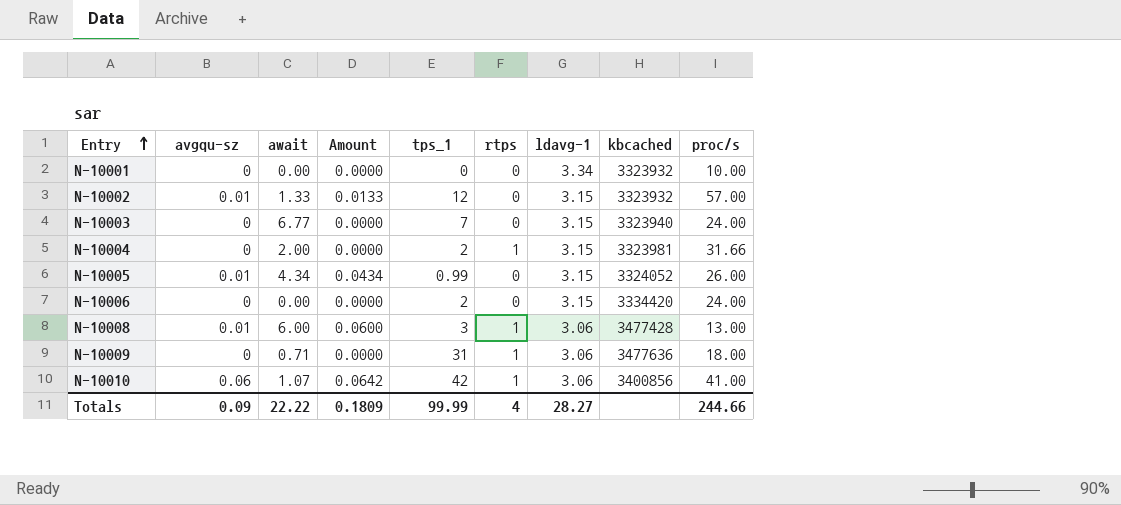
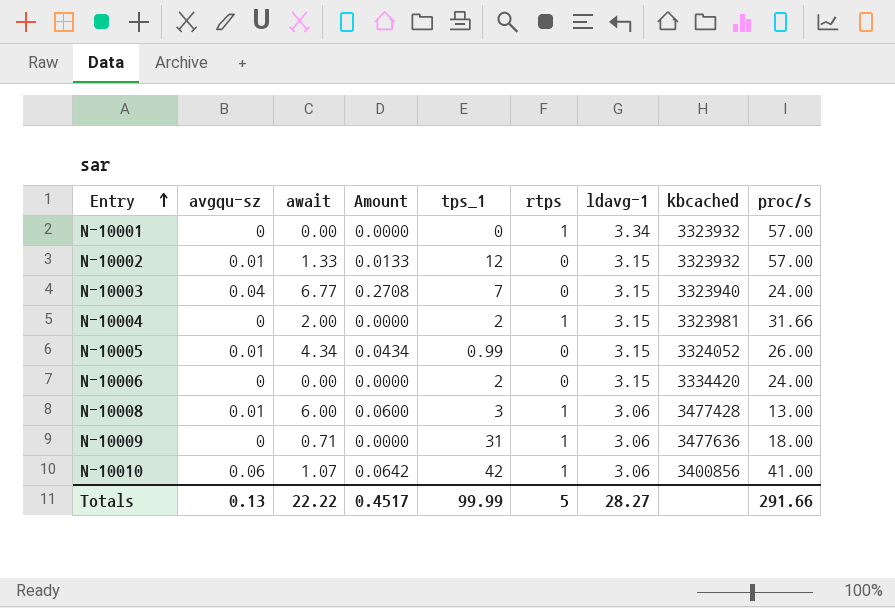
N-10001 | rtps: 0 -> 1
N-10001 | proc/s: 10.00 -> 57.00
N-10003 | avgqu-sz: 0 -> 0.04
N-10003 | Amount: 0.0000 -> 0.2708
Totals | avgqu-sz: 0.09 -> 0.13
Totals | Amount: 0.1809 -> 0.4517
Totals | rtps: 4 -> 5
Totals | proc/s: 244.66 -> 291.66

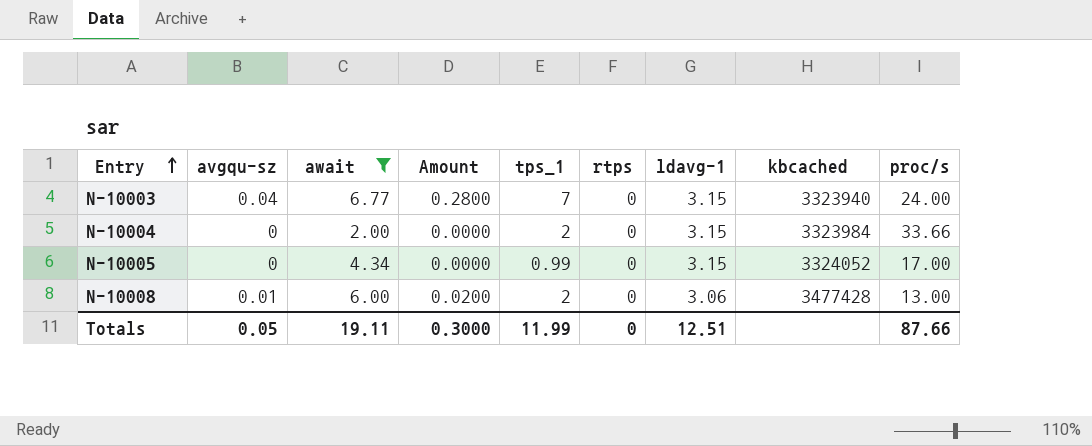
filter: none -> await >= 2.00
column Amount | formula: [avgqu-sz] * [await] -> [avgqu-sz] * [tps_1]
N-10004 | rtps: 1 -> 0
N-10004 | kbcached: 3323981 -> 3323984
N-10004 | proc/s: 31.66 -> 33.66
N-10005 | avgqu-sz: 0.01 -> 0
N-10005 | proc/s: 26.00 -> 17.00
N-10008 | tps_1: 3 -> 2
N-10008 | rtps: 1 -> 0
Totals | avgqu-sz: 0.13 -> 0.05
Totals | await: 22.22 -> 19.11
Totals | Amount: 0.4517 -> 0.3000
Totals | tps_1: 99.99 -> 11.99
Totals | rtps: 5 -> 0
Totals | ldavg-1: 28.27 -> 12.51
Totals | proc/s: 291.66 -> 87.66

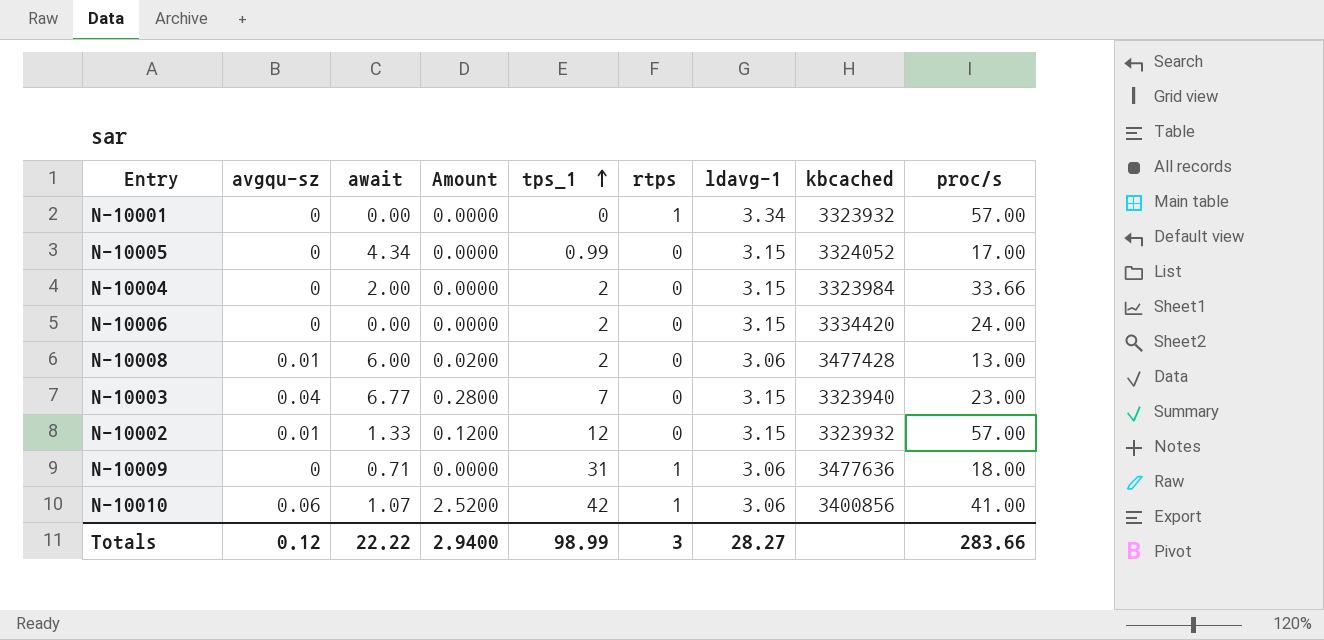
filter: await >= 2.00 -> none
row order: Entry ascending -> tps_1 ascending
N-10003 | proc/s: 24.00 -> 23.00
Totals | avgqu-sz: 0.05 -> 0.12
Totals | await: 19.11 -> 22.22
Totals | Amount: 0.3000 -> 2.9400
Totals | tps_1: 11.99 -> 98.99
Totals | rtps: 0 -> 3
Totals | ldavg-1: 12.51 -> 28.27
Totals | proc/s: 87.66 -> 283.66

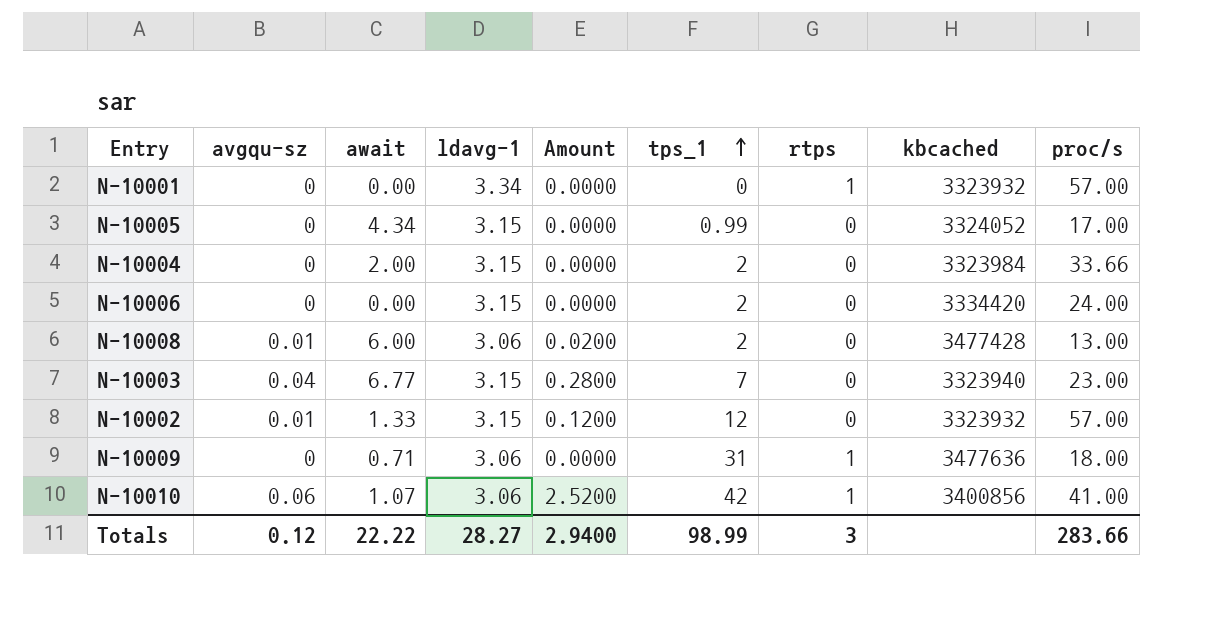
column ldavg-1 | position: 7 -> 4

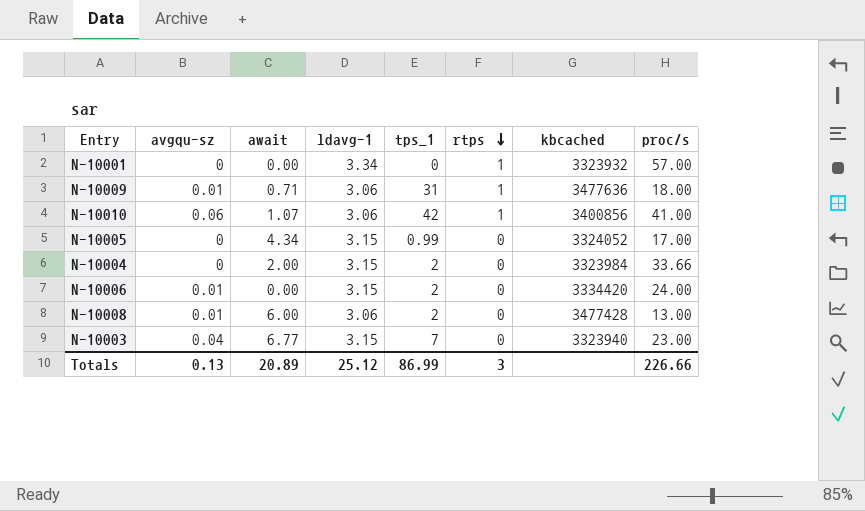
row order: tps_1 ascending -> rtps descending
column Amount | formula: [avgqu-sz] * [tps_1] -> none
row N-10002: 0.01 | 1.33 | 3.15 | 0.1200 | 12 | 0 | 3323932 | 57.00 -> none
N-10009 | avgqu-sz: 0 -> 0.01
N-10006 | avgqu-sz: 0 -> 0.01
Totals | avgqu-sz: 0.12 -> 0.13
Totals | await: 22.22 -> 20.89
Totals | ldavg-1: 28.27 -> 25.12
Totals | tps_1: 98.99 -> 86.99
Totals | proc/s: 283.66 -> 226.66

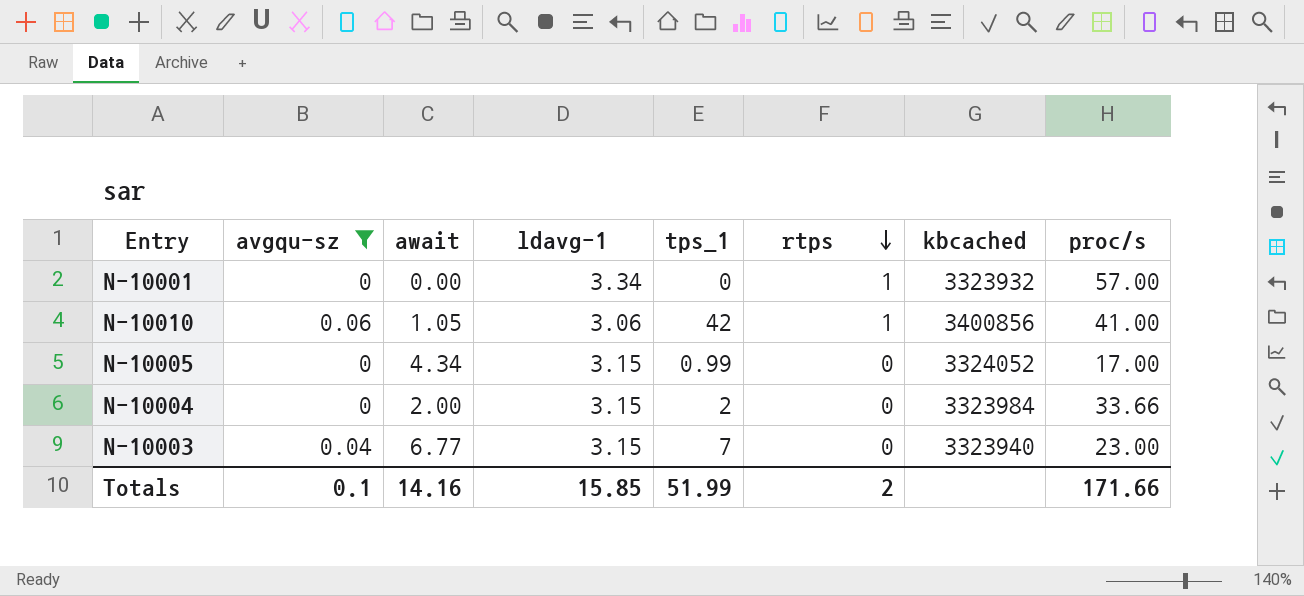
filter: none -> avgqu-sz != 0.01
N-10010 | await: 1.07 -> 1.05
Totals | avgqu-sz: 0.13 -> 0.1
Totals | await: 20.89 -> 14.16
Totals | ldavg-1: 25.12 -> 15.85
Totals | tps_1: 86.99 -> 51.99
Totals | rtps: 3 -> 2
Totals | proc/s: 226.66 -> 171.66

